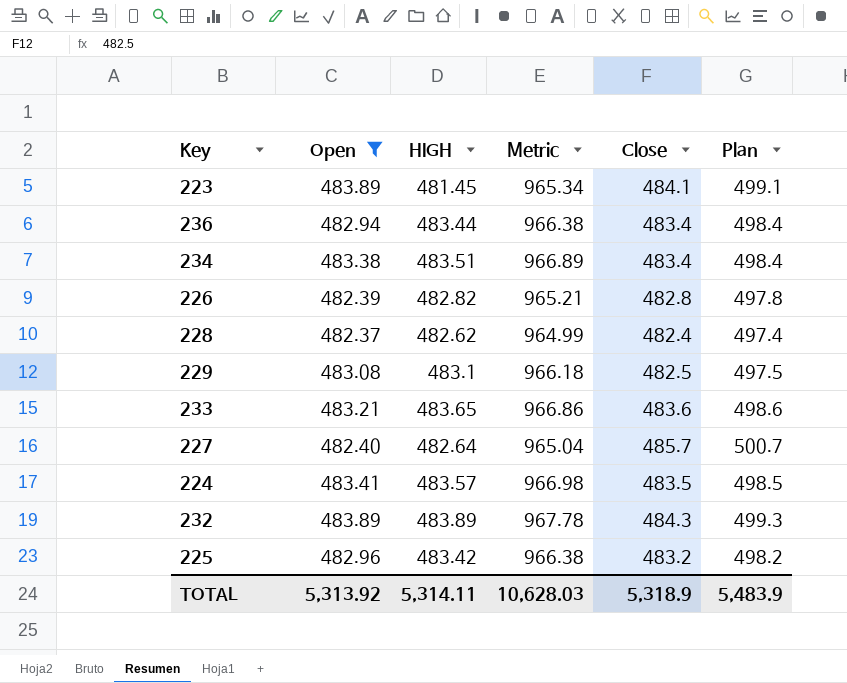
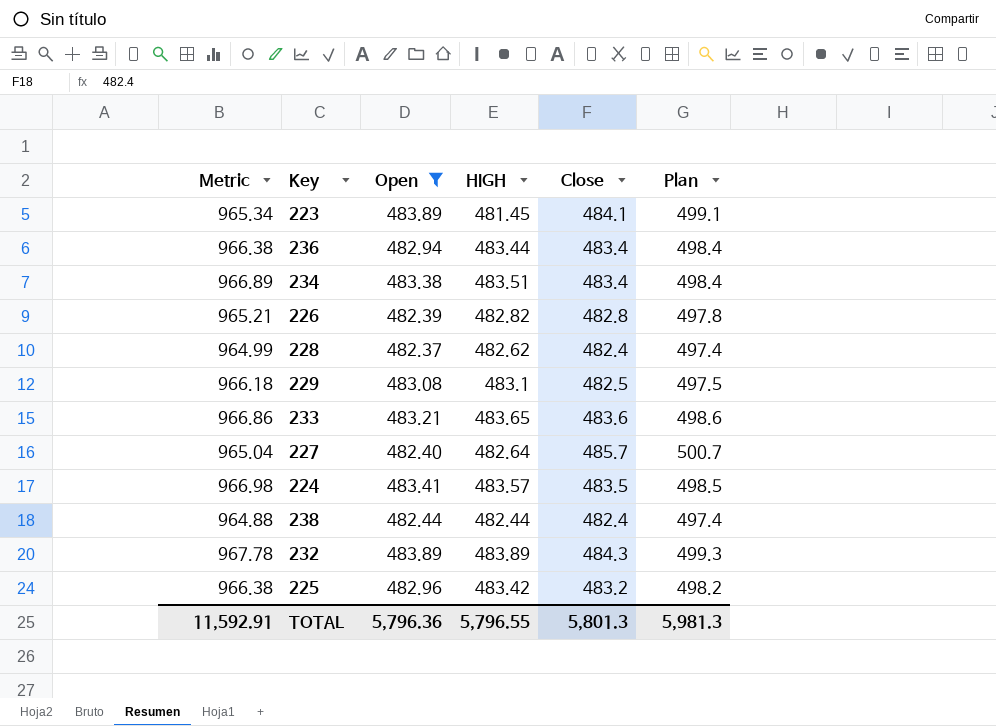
column Metric | position: 4 -> 1
row 238: none -> 964.88 | 482.44 | 482.44 | 482.4 | 497.4
TOTAL | Metric: 10,628.03 -> 11,592.91
TOTAL | Open: 5,313.92 -> 5,796.36
TOTAL | HIGH: 5,314.11 -> 5,796.55
TOTAL | Close: 5,318.9 -> 5,801.3
TOTAL | Plan: 5,483.9 -> 5,981.3

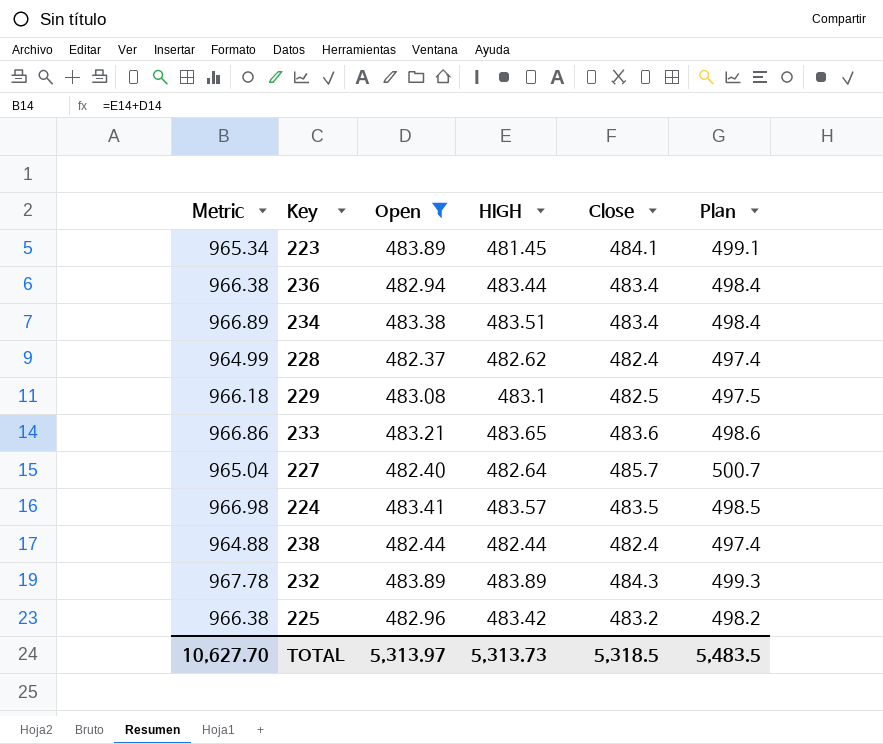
row 226: 965.21 | 482.39 | 482.82 | 482.8 | 497.8 -> none
TOTAL | Metric: 11,592.91 -> 10,627.70
TOTAL | Open: 5,796.36 -> 5,313.97
TOTAL | HIGH: 5,796.55 -> 5,313.73
TOTAL | Close: 5,801.3 -> 5,318.5
TOTAL | Plan: 5,981.3 -> 5,483.5

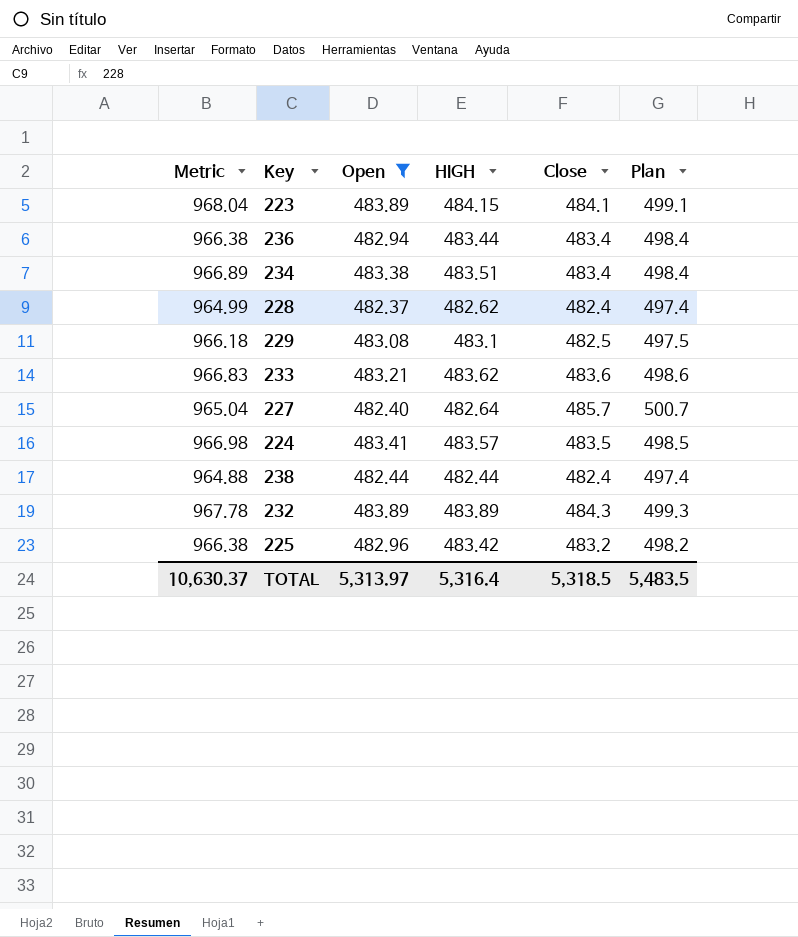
223 | Metric: 965.34 -> 968.04
223 | HIGH: 481.45 -> 484.15
233 | Metric: 966.86 -> 966.83
233 | HIGH: 483.65 -> 483.62
TOTAL | Metric: 10,627.70 -> 10,630.37
TOTAL | HIGH: 5,313.73 -> 5,316.4

